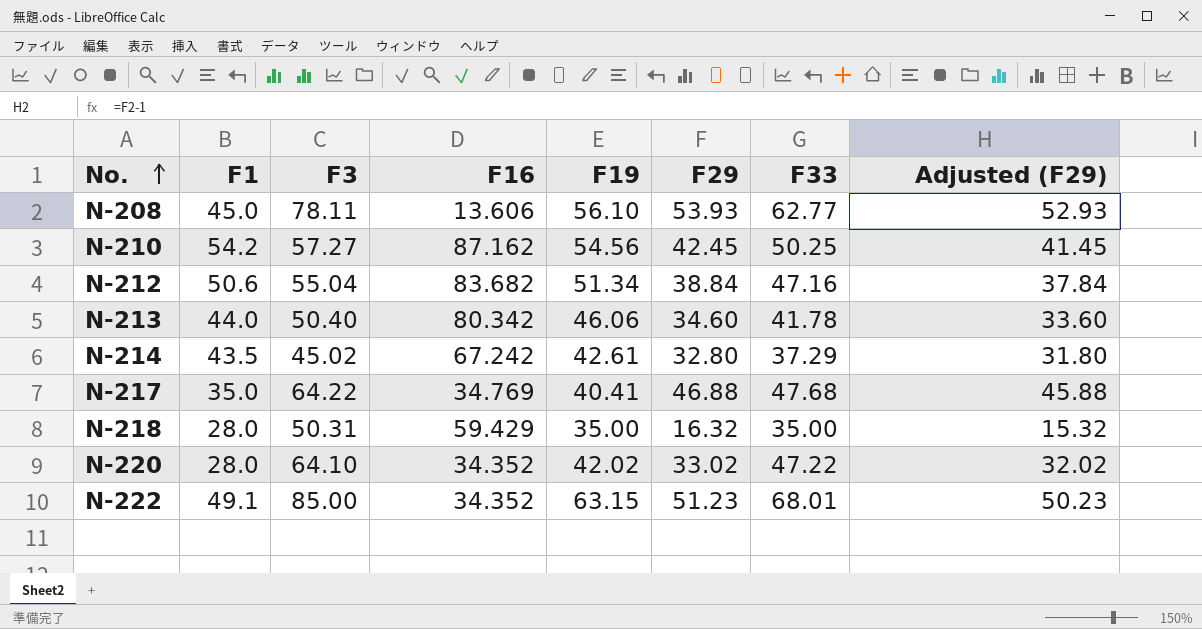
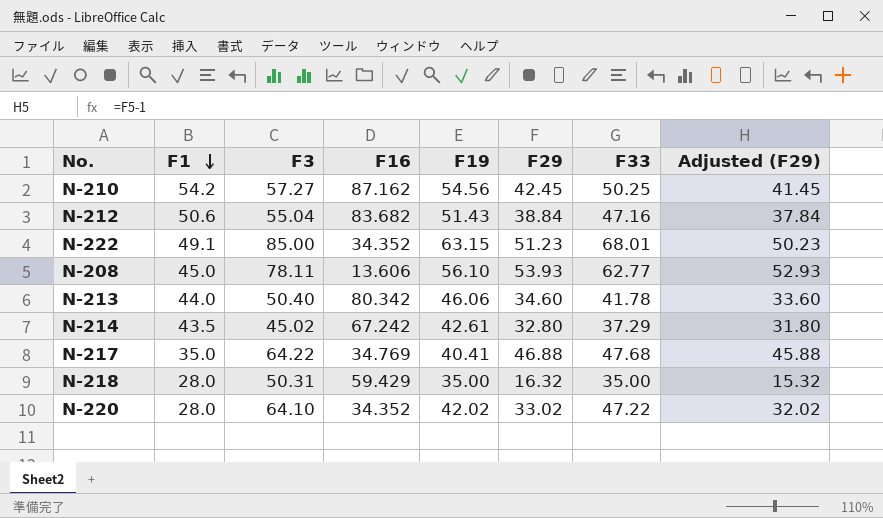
row order: No. ascending -> F1 descending
N-212 | F19: 51.34 -> 51.43

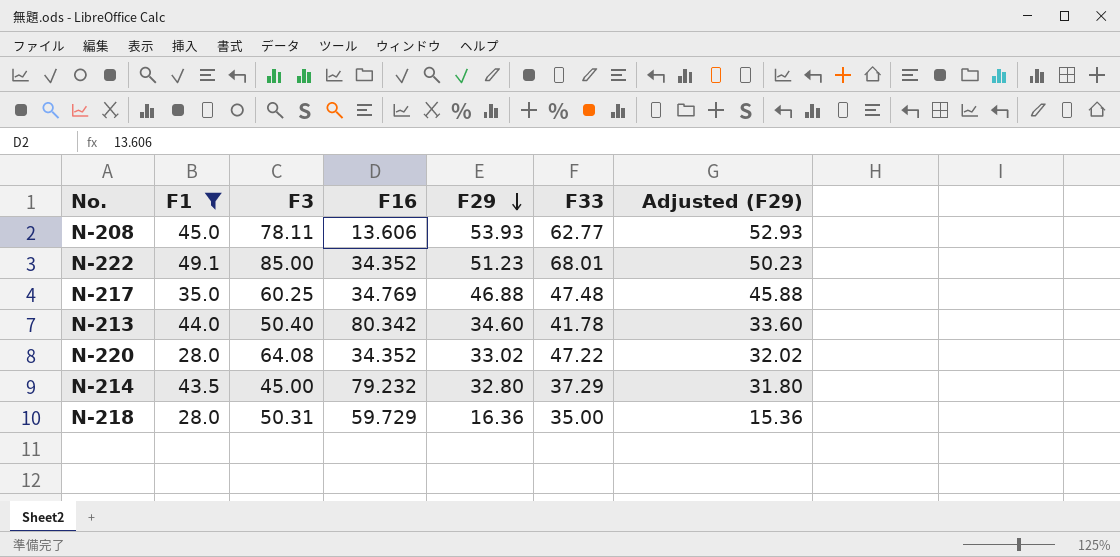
filter: none -> F1 <= 49.1
row order: F1 descending -> F29 descending
column F19 | position: 5 -> none
N-217 | F3: 64.22 -> 60.25
N-217 | F33: 47.68 -> 47.48
N-220 | F3: 64.10 -> 64.08
N-214 | F3: 45.02 -> 45.00
N-214 | F16: 67.242 -> 79.232
N-218 | F16: 59.429 -> 59.729
N-218 | F29: 16.32 -> 16.36
N-218 | Adjusted (F29): 15.32 -> 15.36

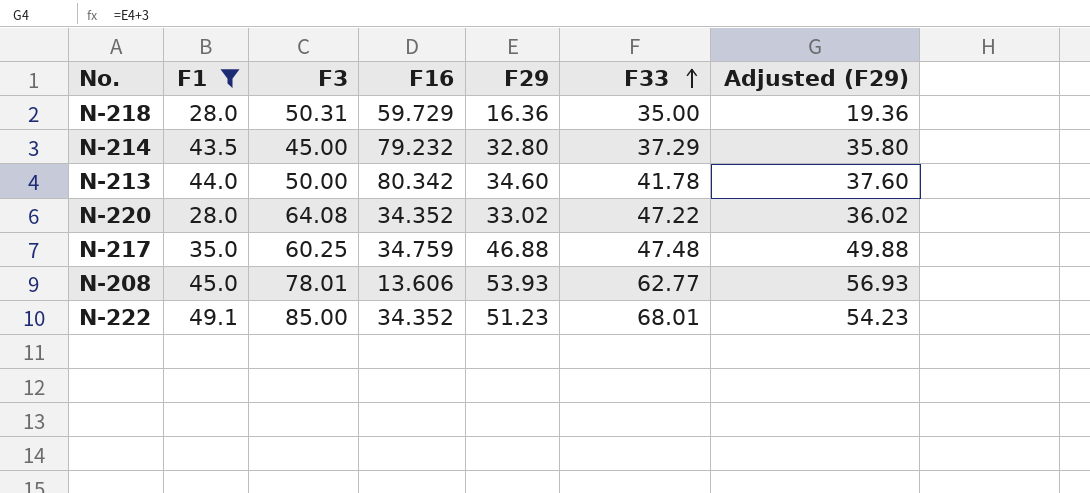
row order: F29 descending -> F33 ascending
column Adjusted (F29) | formula: [F29] - 1 -> [F29] + 3
N-213 | F3: 50.40 -> 50.00
N-217 | F16: 34.769 -> 34.759
N-208 | F3: 78.11 -> 78.01

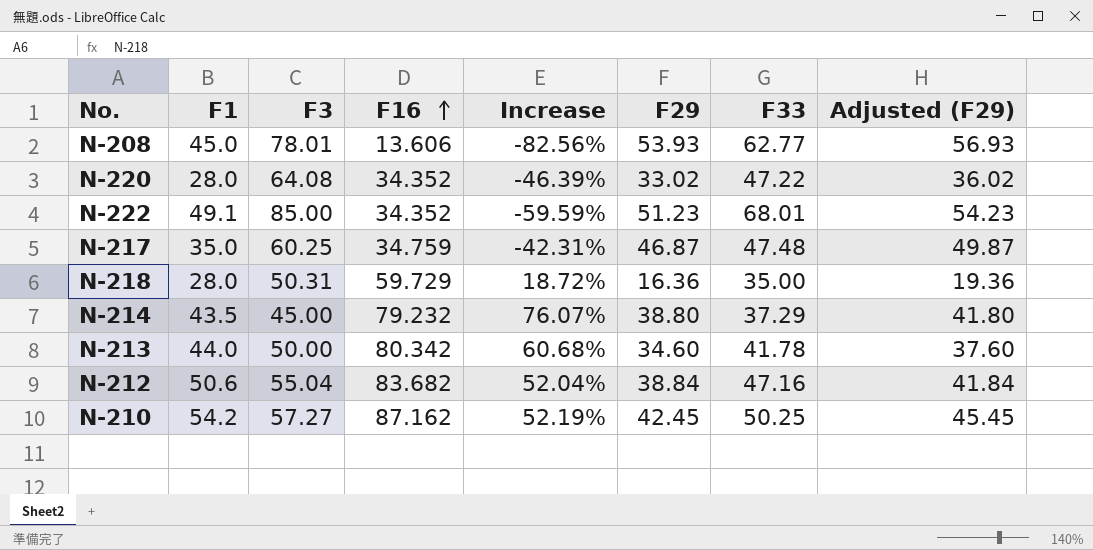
filter: F1 <= 49.1 -> none
row order: F33 ascending -> F16 ascending
column Increase | formula: none -> ([F16] - [F3]) / [F3]
N-217 | F29: 46.88 -> 46.87
N-217 | Adjusted (F29): 49.88 -> 49.87
N-214 | F29: 32.80 -> 38.80
N-214 | Adjusted (F29): 35.80 -> 41.80

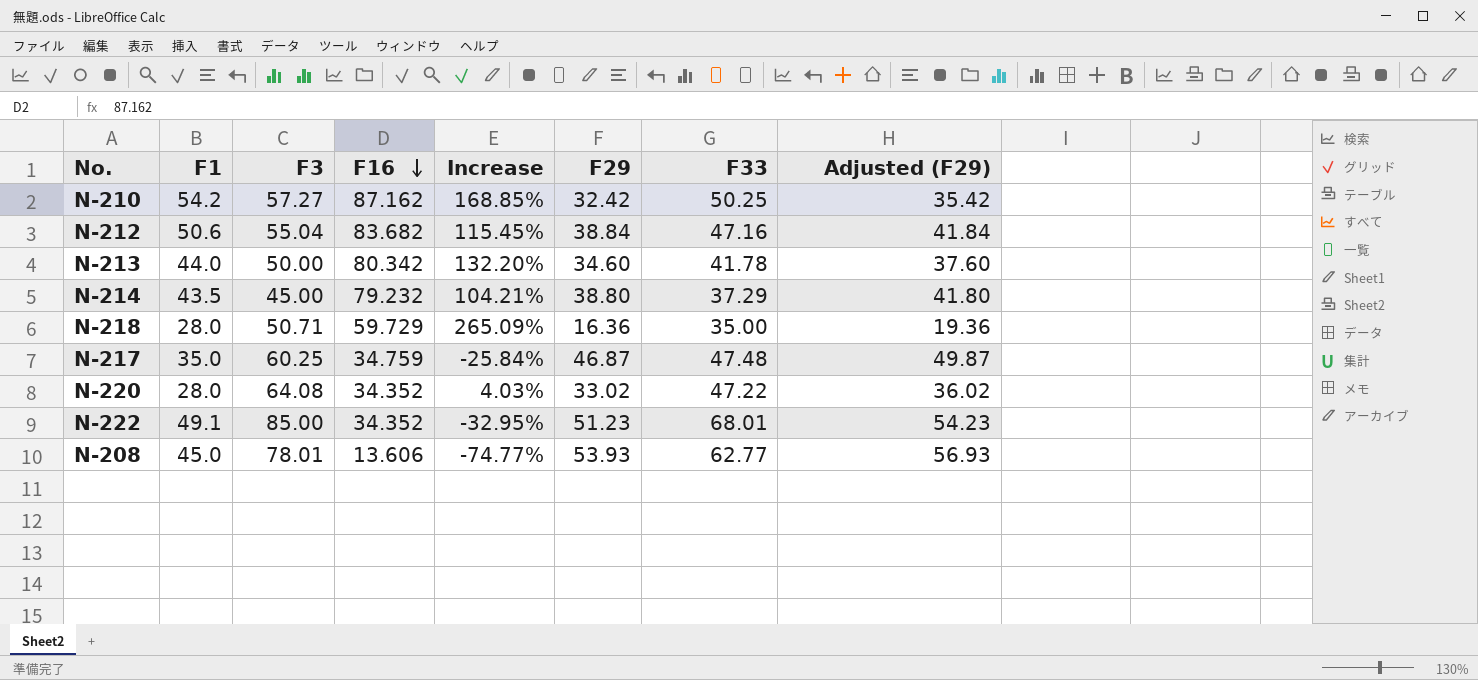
row order: F16 ascending -> F16 descending
column Increase | formula: ([F16] - [F3]) / [F3] -> ([F16] - [F29]) / [F29]
N-210 | F29: 42.45 -> 32.42
N-210 | Adjusted (F29): 45.45 -> 35.42
N-218 | F3: 50.31 -> 50.71

